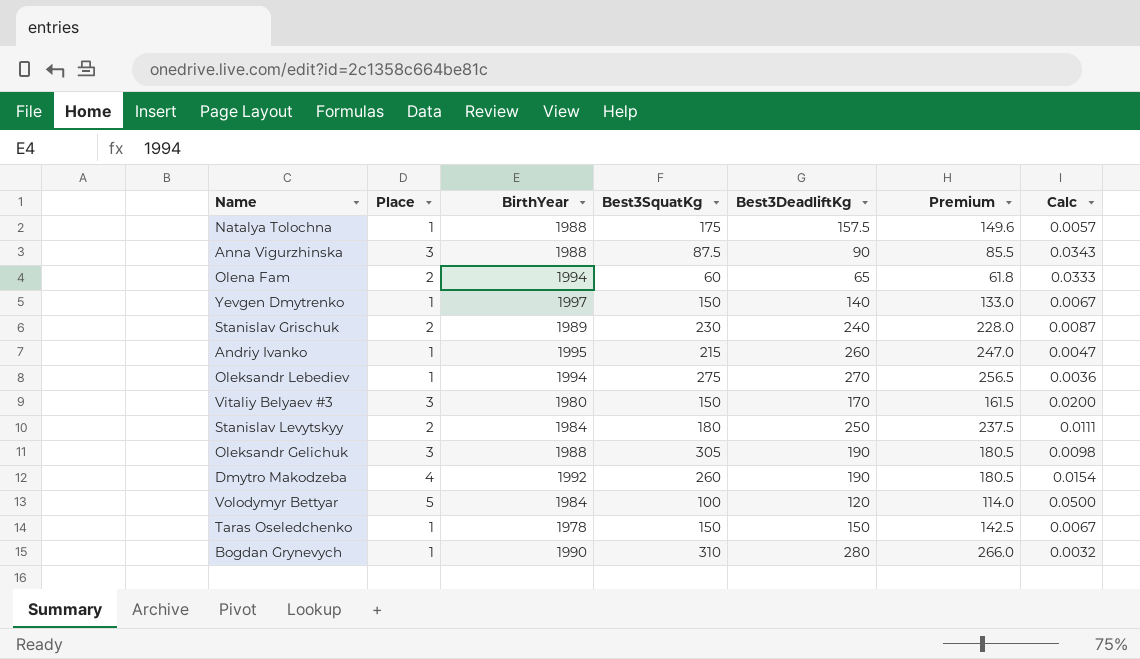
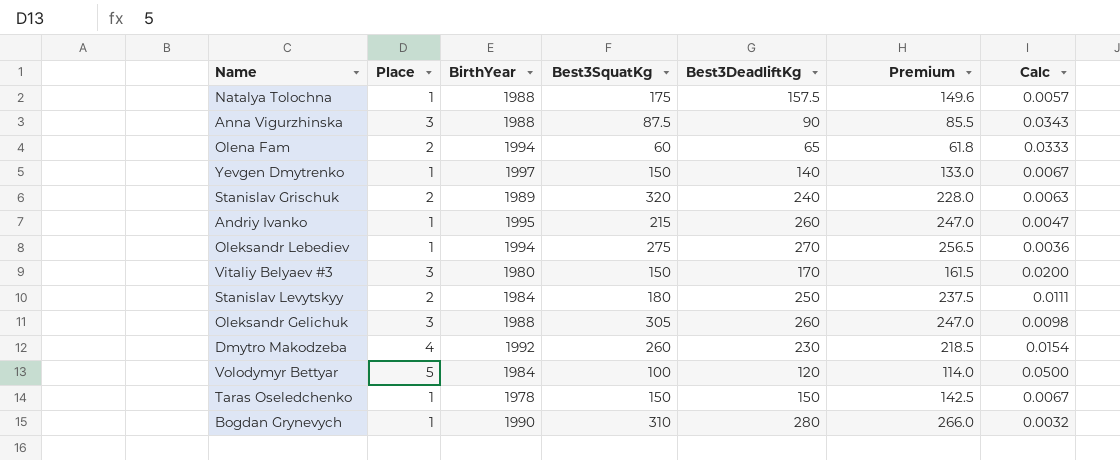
Stanislav Grischuk | Best3SquatKg: 230 -> 320
Stanislav Grischuk | Calc: 0.0087 -> 0.0063
Oleksandr Gelichuk | Best3DeadliftKg: 190 -> 260
Oleksandr Gelichuk | Premium: 180.5 -> 247.0
Dmytro Makodzeba | Best3DeadliftKg: 190 -> 230
Dmytro Makodzeba | Premium: 180.5 -> 218.5

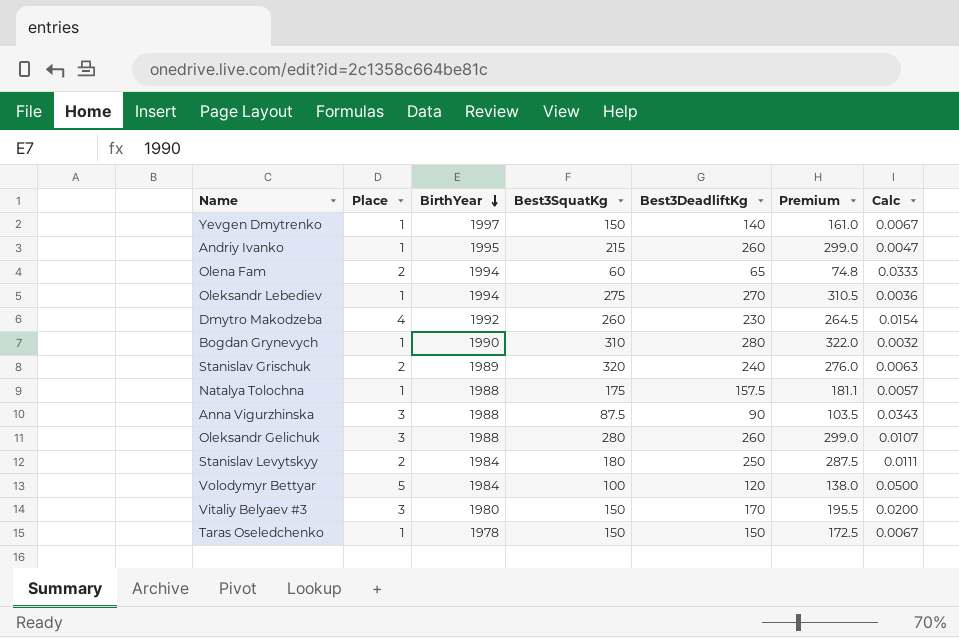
row order: none -> BirthYear descending
column Premium | formula: [Best3DeadliftKg] * 0.95 -> [Best3DeadliftKg] * 1.15
Oleksandr Gelichuk | Best3SquatKg: 305 -> 280
Oleksandr Gelichuk | Calc: 0.0098 -> 0.0107

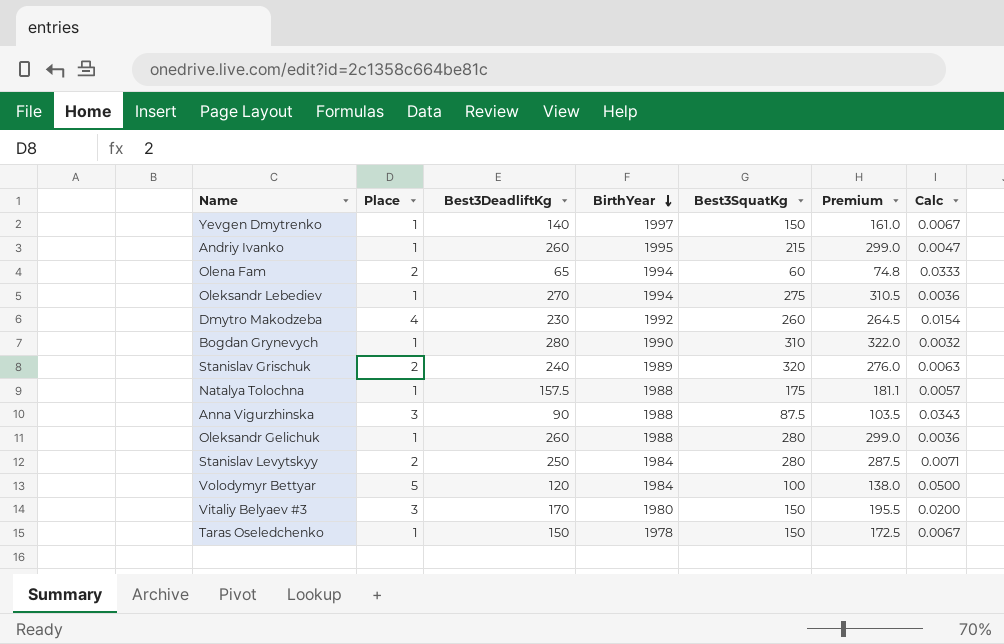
column Best3DeadliftKg | position: 5 -> 3
Oleksandr Gelichuk | Place: 3 -> 1
Oleksandr Gelichuk | Calc: 0.0107 -> 0.0036
Stanislav Levytskyy | Best3SquatKg: 180 -> 280
Stanislav Levytskyy | Calc: 0.0111 -> 0.0071

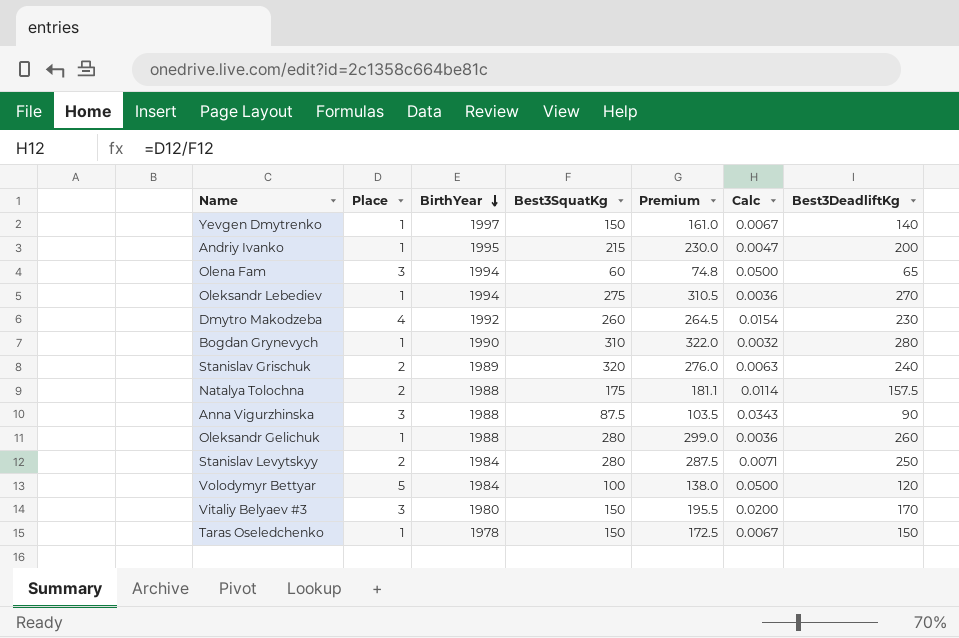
column Best3DeadliftKg | position: 3 -> 7
Andriy Ivanko | Premium: 299.0 -> 230.0
Andriy Ivanko | Best3DeadliftKg: 260 -> 200
Olena Fam | Place: 2 -> 3
Olena Fam | Calc: 0.0333 -> 0.0500
Natalya Tolochna | Place: 1 -> 2
Natalya Tolochna | Calc: 0.0057 -> 0.0114

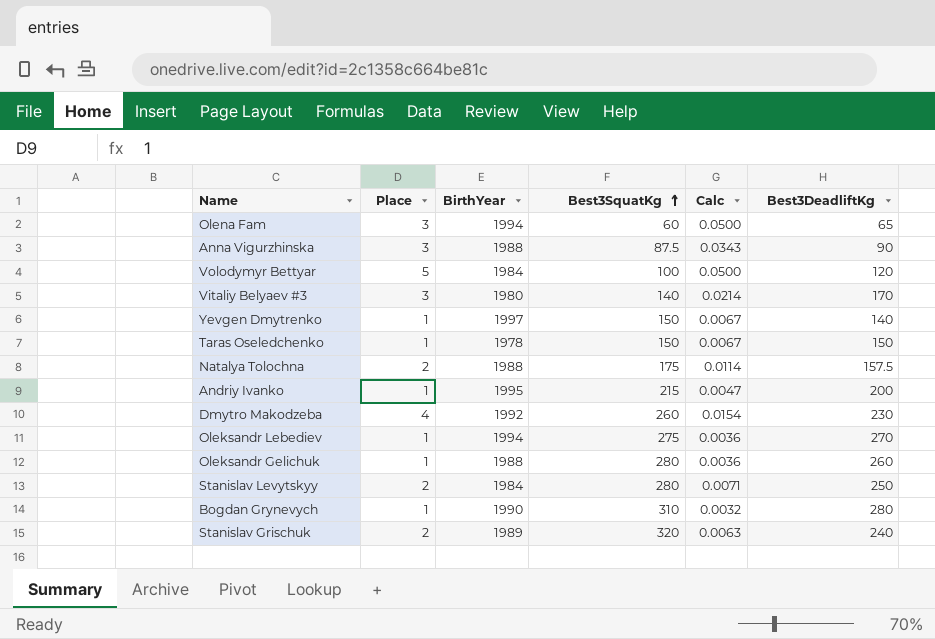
row order: BirthYear descending -> Best3SquatKg ascending
column Premium | formula: [Best3DeadliftKg] * 1.15 -> none
Vitaliy Belyaev #3 | Best3SquatKg: 150 -> 140
Vitaliy Belyaev #3 | Calc: 0.0200 -> 0.0214

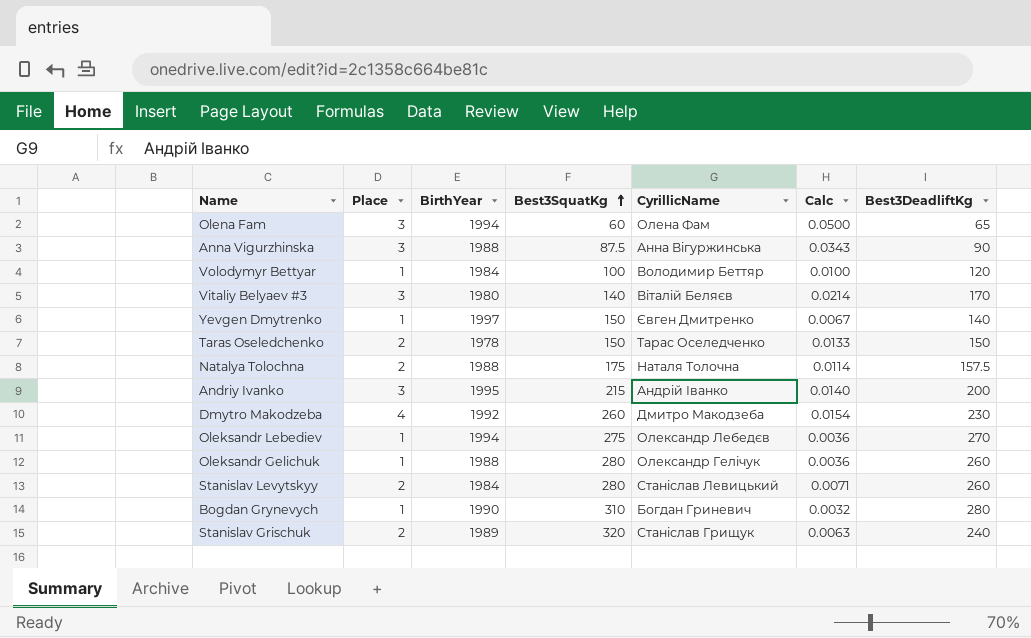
column CyrillicName | position: none -> 5
Volodymyr Bettyar | Place: 5 -> 1
Volodymyr Bettyar | Calc: 0.0500 -> 0.0100
Taras Oseledchenko | Place: 1 -> 2
Taras Oseledchenko | Calc: 0.0067 -> 0.0133
Andriy Ivanko | Place: 1 -> 3
Andriy Ivanko | Calc: 0.0047 -> 0.0140
Stanislav Levytskyy | Best3DeadliftKg: 250 -> 260

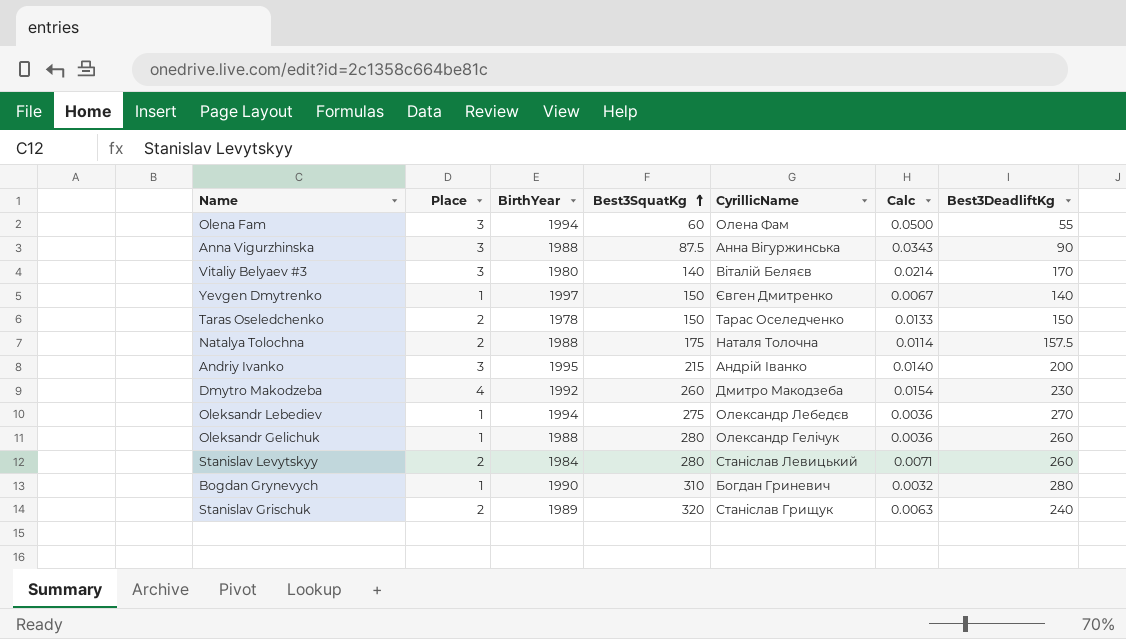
row Volodymyr Bettyar: 1 | 1984 | 100 | Володимир Беттяр | 0.0100 | 120 -> none
Olena Fam | Best3DeadliftKg: 65 -> 55

